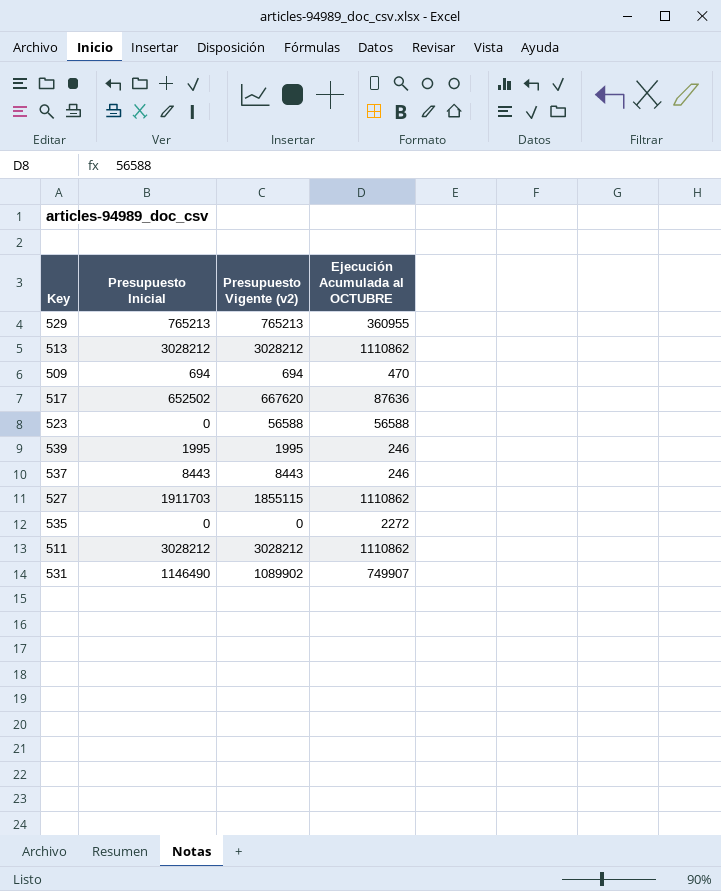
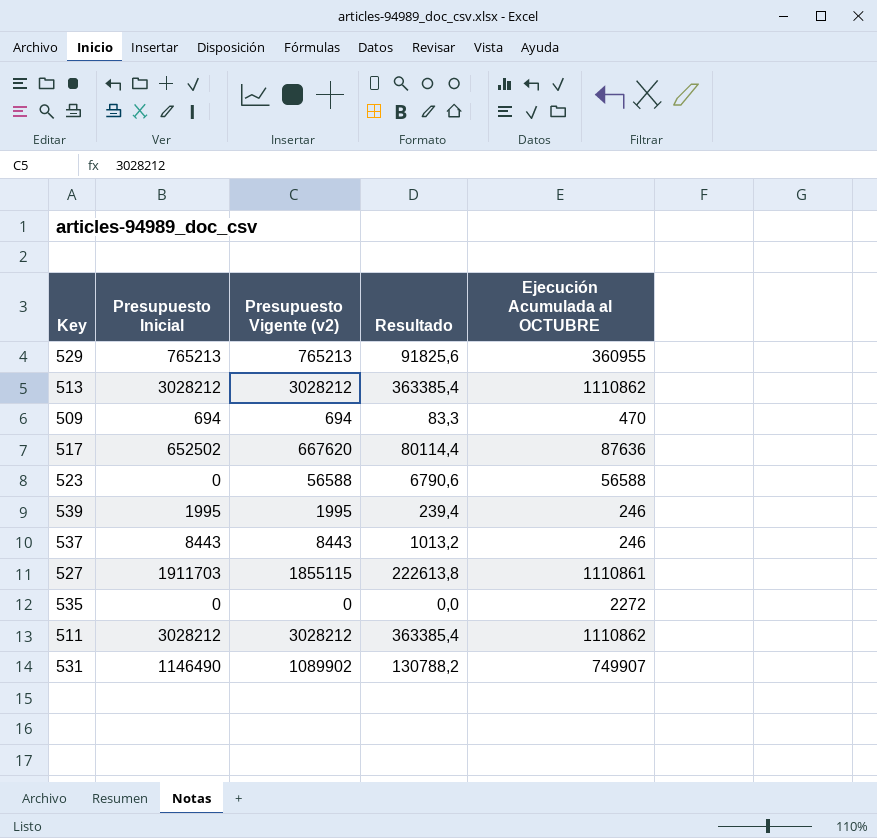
column Resultado | formula: none -> [Presupuesto Vigente (v2)] * 0,12
527 | Ejecución Acumulada al OCTUBRE: 1110862 -> 1110861

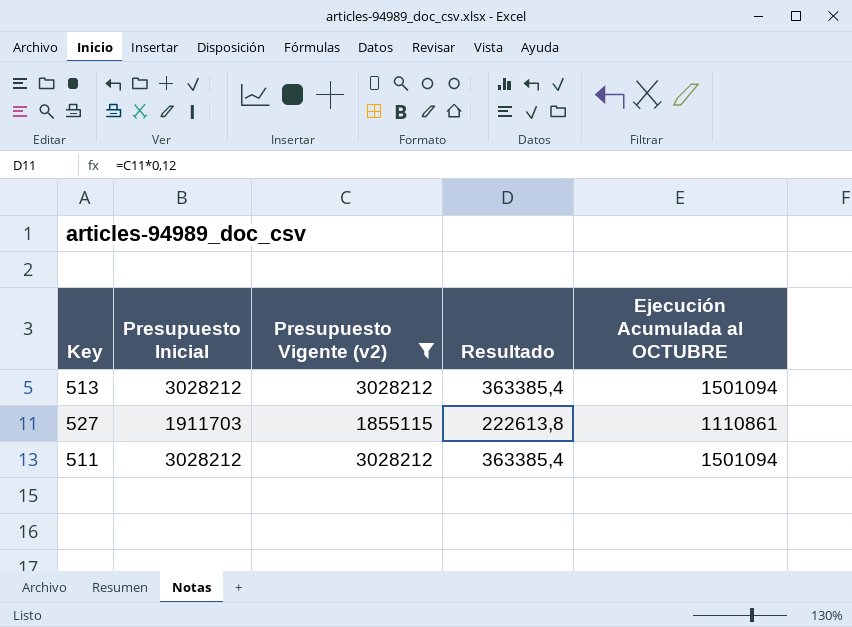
filter: none -> Presupuesto Vigente (v2) >= 1855115
513 | Ejecución Acumulada al OCTUBRE: 1110862 -> 1501094
511 | Ejecución Acumulada al OCTUBRE: 1110862 -> 1501094

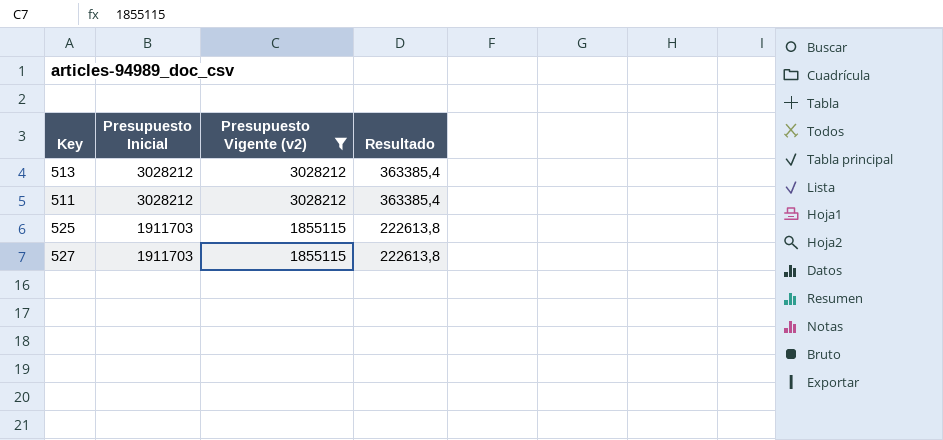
row order: none -> Presupuesto Inicial descending
column Ejecución Acumulada al OCTUBRE | position: 5 -> none
row 525: none -> 1911703 | 1855115 | 222613,8

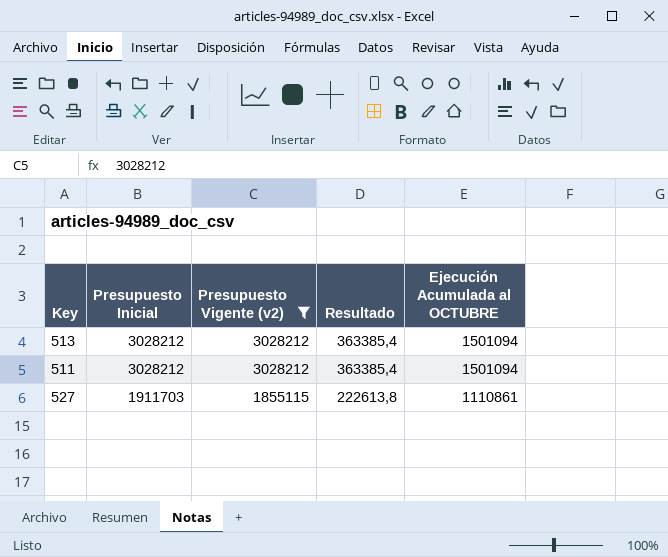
column Ejecución Acumulada al OCTUBRE | position: none -> 5
row 525: 1911703 | 1855115 | 222613,8 -> none

